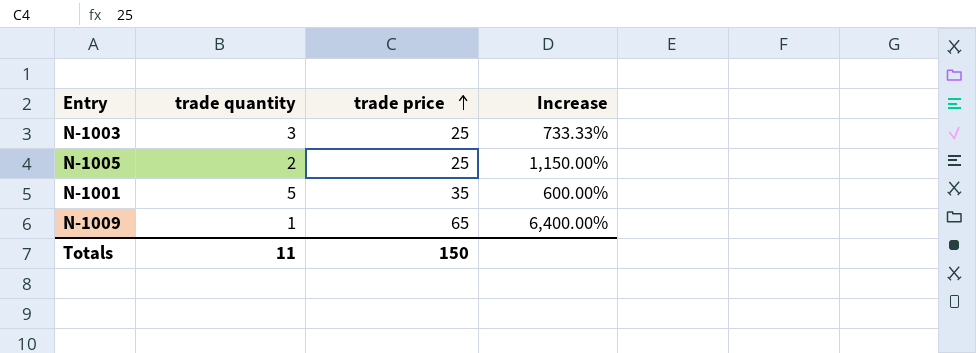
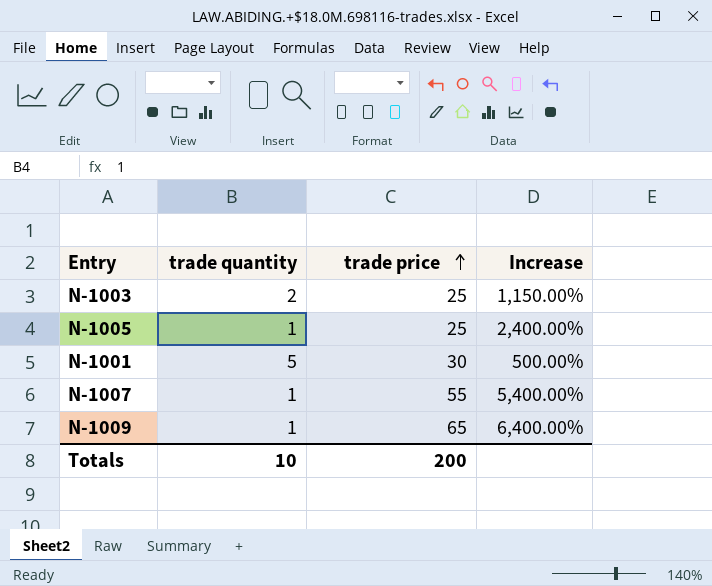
N-1003 | trade quantity: 3 -> 2
N-1003 | Increase: 733.33% -> 1,150.00%
N-1005 | trade quantity: 2 -> 1
N-1005 | Increase: 1,150.00% -> 2,400.00%
N-1001 | trade price: 35 -> 30
N-1001 | Increase: 600.00% -> 500.00%
row N-1007: none -> 1 | 55 | 5,400.00%
Totals | trade quantity: 11 -> 10
Totals | trade price: 150 -> 200

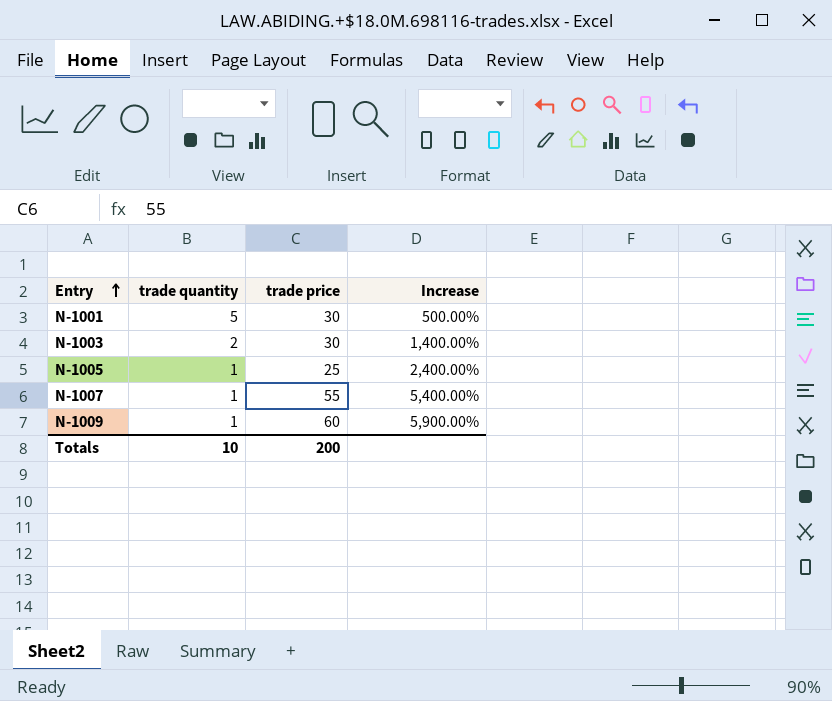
row order: trade price ascending -> Entry ascending
N-1003 | trade price: 25 -> 30
N-1003 | Increase: 1,150.00% -> 1,400.00%
N-1009 | trade price: 65 -> 60
N-1009 | Increase: 6,400.00% -> 5,900.00%

